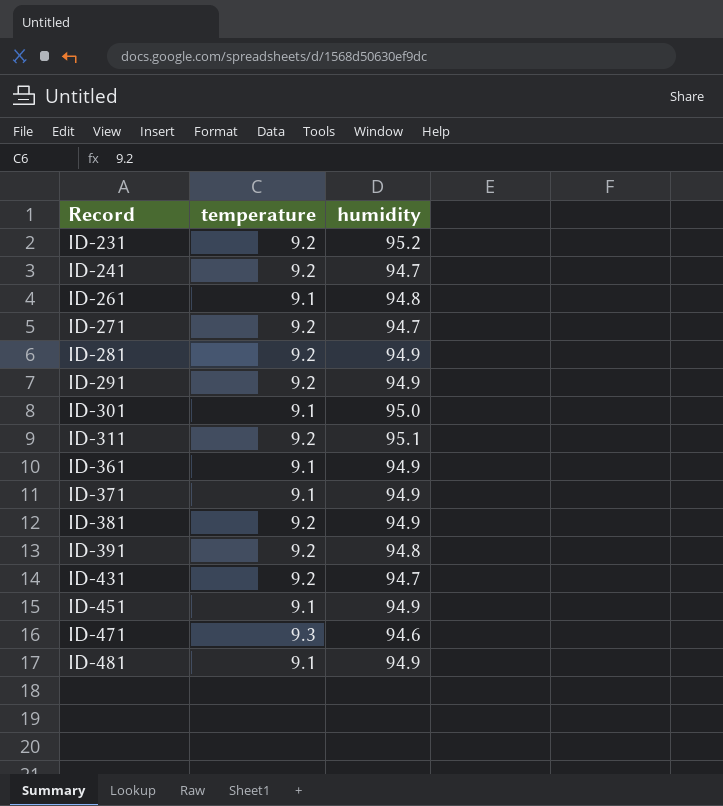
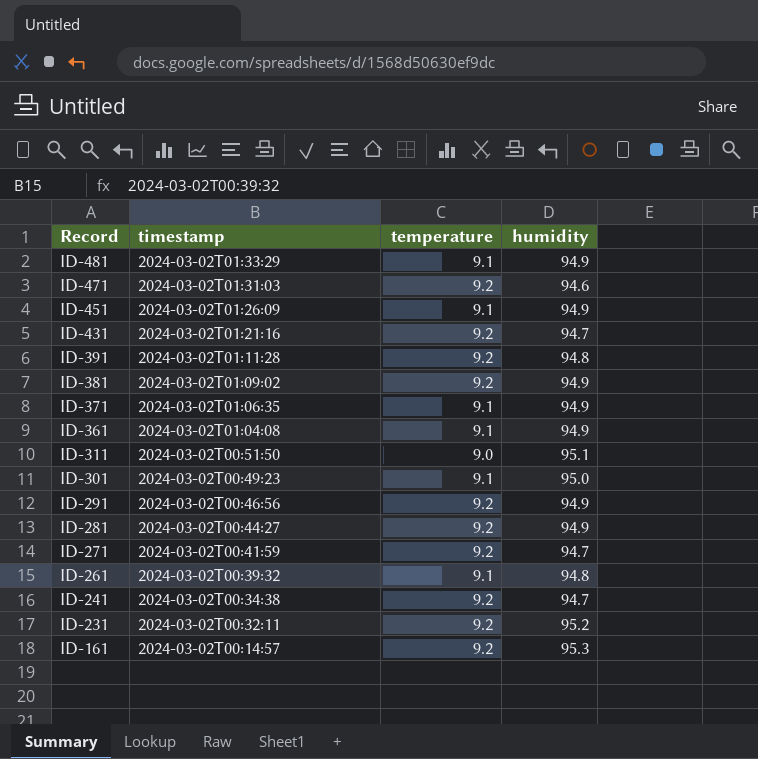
row order: Record ascending -> Record descending
column timestamp | position: none -> 2
ID-471 | temperature: 9.3 -> 9.2
ID-311 | temperature: 9.2 -> 9.0
row ID-161: none -> 2024-03-02T00:14:57 | 9.2 | 95.3

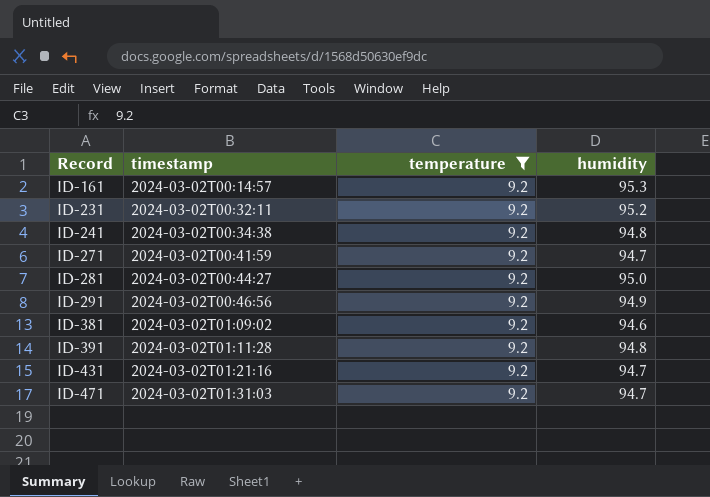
filter: none -> temperature = 9.2
row order: Record descending -> Record ascending
ID-241 | humidity: 94.7 -> 94.8
ID-281 | humidity: 94.9 -> 95.0
ID-381 | humidity: 94.9 -> 94.6
ID-471 | humidity: 94.6 -> 94.7

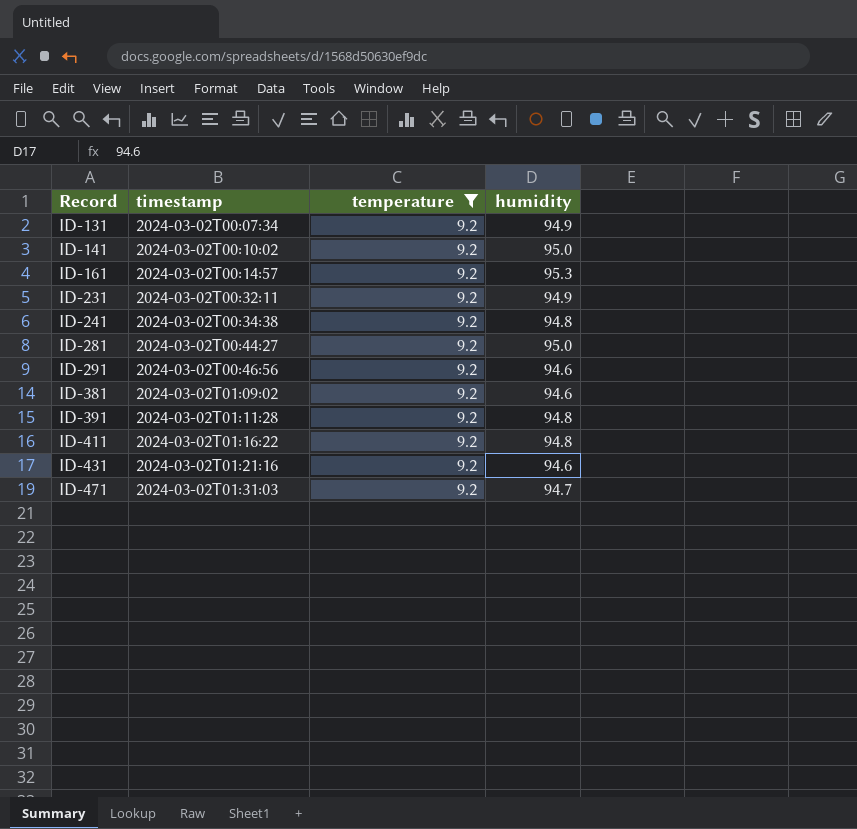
row ID-271: 2024-03-02T00:41:59 | 9.2 | 94.7 -> none
row ID-131: none -> 2024-03-02T00:07:34 | 9.2 | 94.9
row ID-141: none -> 2024-03-02T00:10:02 | 9.2 | 95.0
ID-231 | humidity: 95.2 -> 94.9
ID-291 | humidity: 94.9 -> 94.6
row ID-411: none -> 2024-03-02T01:16:22 | 9.2 | 94.8
ID-431 | humidity: 94.7 -> 94.6

